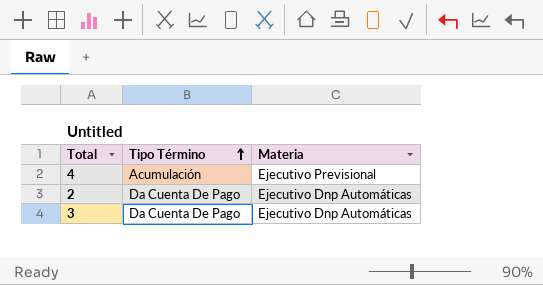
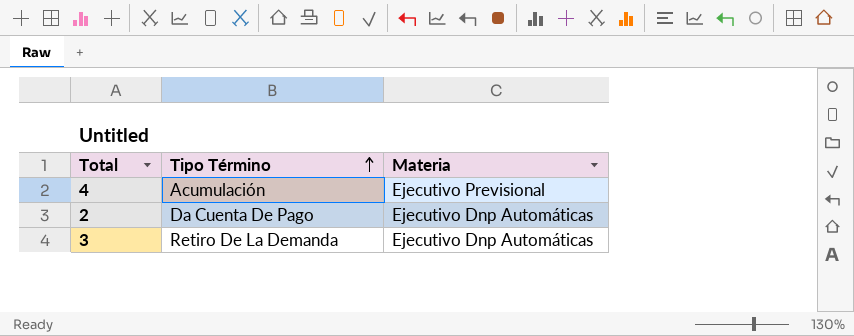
3 | Tipo Término: Da Cuenta De Pago -> Retiro De La Demanda

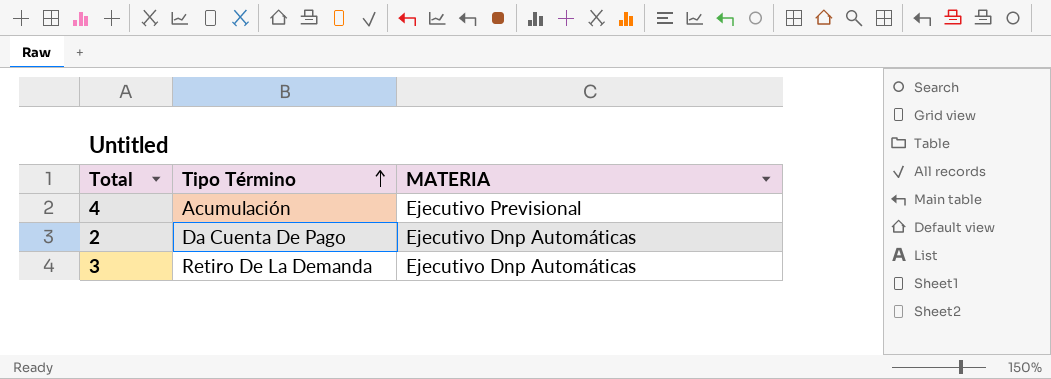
column name: Materia -> MATERIA

